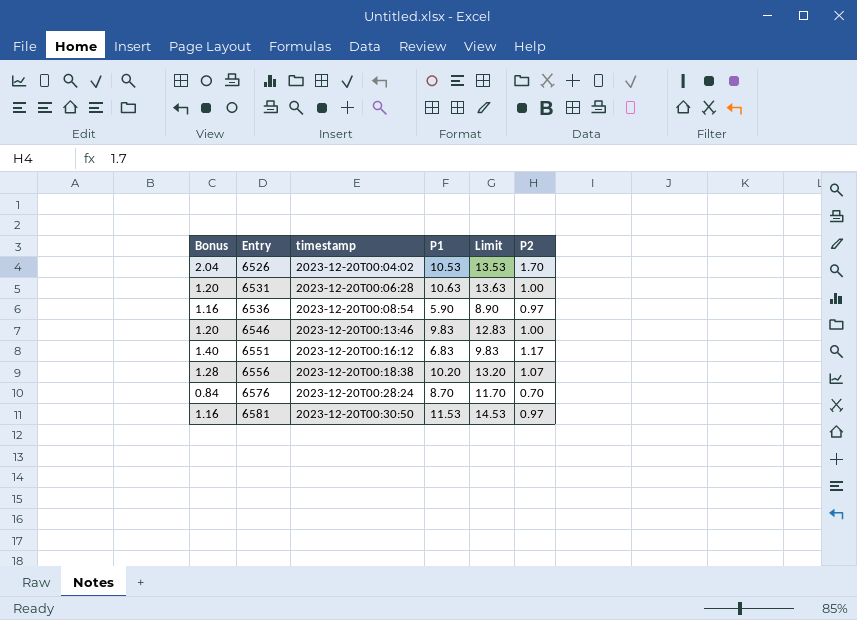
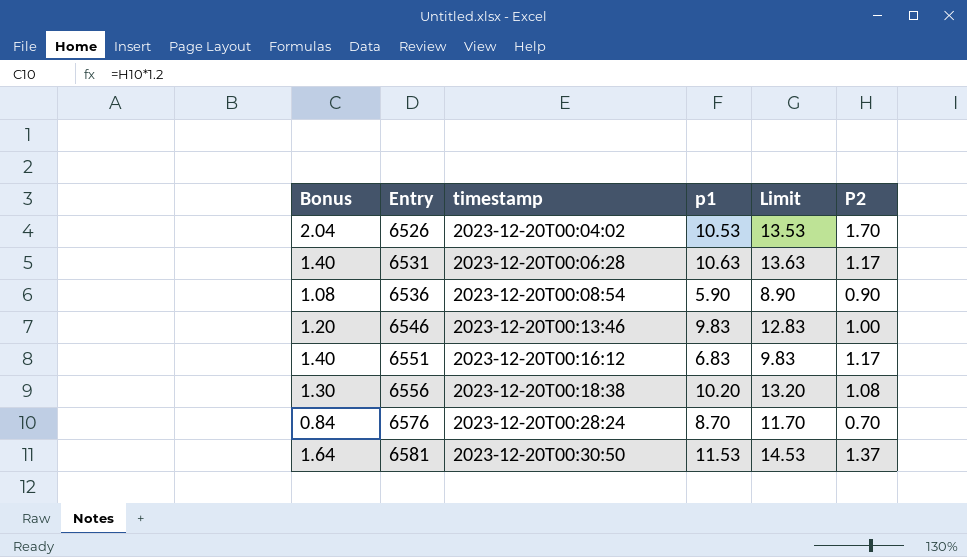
column name: P1 -> p1
6531 | Bonus: 1.20 -> 1.40
6531 | P2: 1.00 -> 1.17
6536 | Bonus: 1.16 -> 1.08
6536 | P2: 0.97 -> 0.90
6556 | Bonus: 1.28 -> 1.30
6556 | P2: 1.07 -> 1.08
6581 | Bonus: 1.16 -> 1.64
6581 | P2: 0.97 -> 1.37

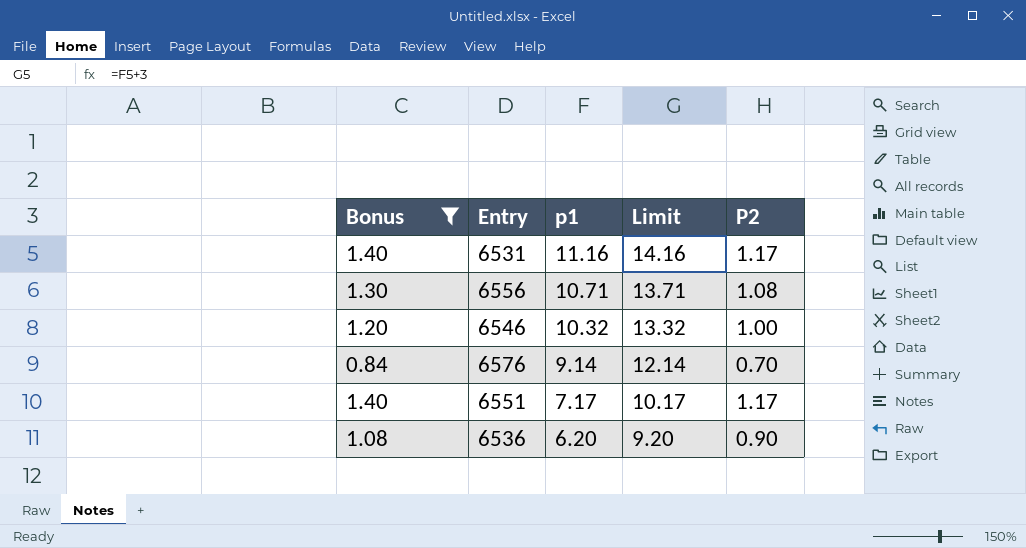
filter: none -> Bonus <= 1.40
row order: Entry ascending -> p1 descending
column timestamp | position: 3 -> none
6531 | p1: 10.63 -> 11.16
6531 | Limit: 13.63 -> 14.16
6556 | p1: 10.20 -> 10.71
6556 | Limit: 13.20 -> 13.71
6546 | p1: 9.83 -> 10.32
6546 | Limit: 12.83 -> 13.32
6576 | p1: 8.70 -> 9.14
6576 | Limit: 11.70 -> 12.14
6551 | p1: 6.83 -> 7.17
6551 | Limit: 9.83 -> 10.17
6536 | p1: 5.90 -> 6.20
6536 | Limit: 8.90 -> 9.20

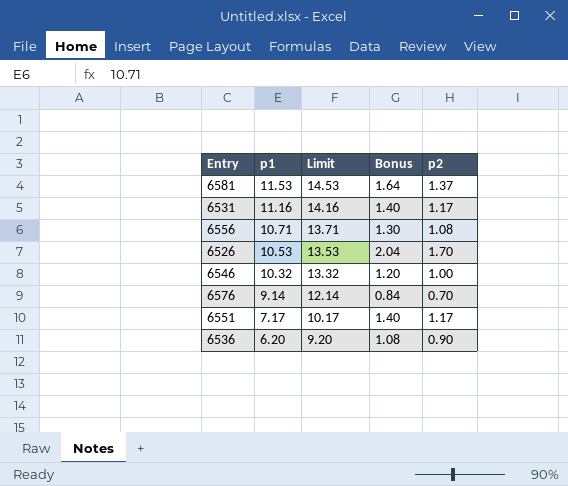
filter: Bonus <= 1.40 -> none
column Bonus | position: 1 -> 4
column name: P2 -> p2

